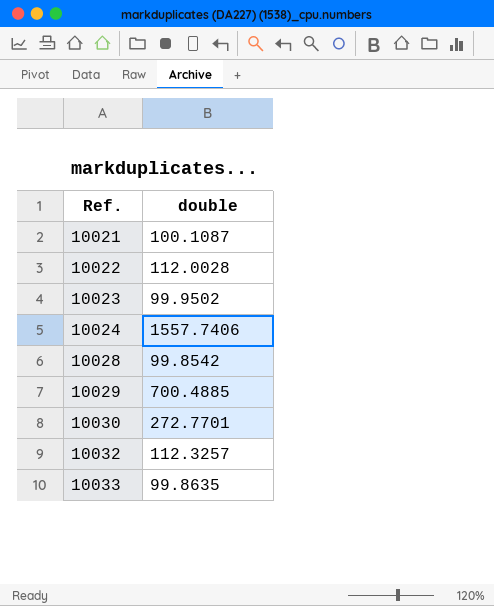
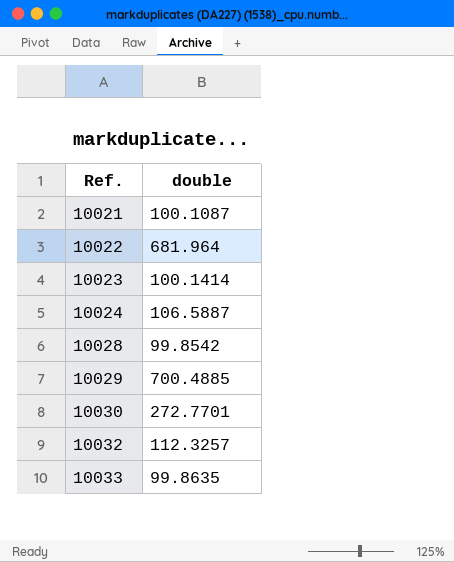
10022 | double: 112.0028 -> 681.964
10023 | double: 99.9502 -> 100.1414
10024 | double: 1557.7406 -> 106.5887

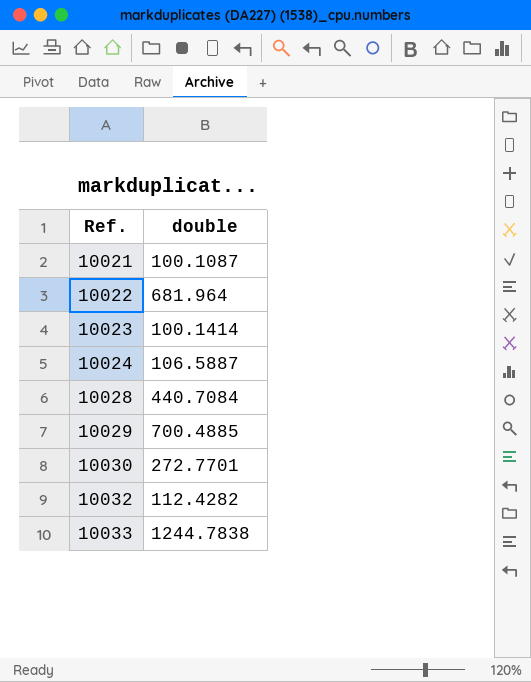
10028 | double: 99.8542 -> 440.7084
10032 | double: 112.3257 -> 112.4282
10033 | double: 99.8635 -> 1244.7838

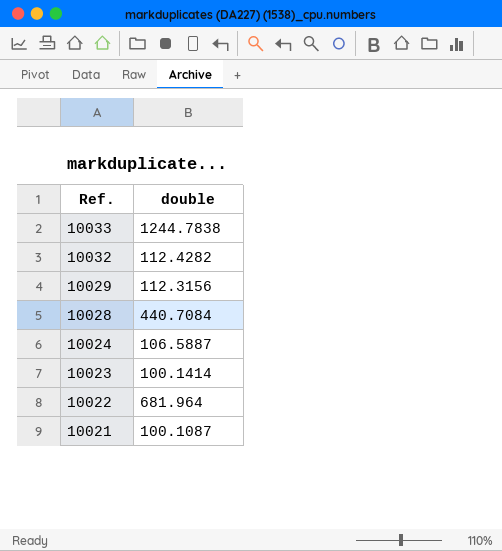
row order: Ref. ascending -> Ref. descending
row 10030: 272.7701 -> none
10029 | double: 700.4885 -> 112.3156

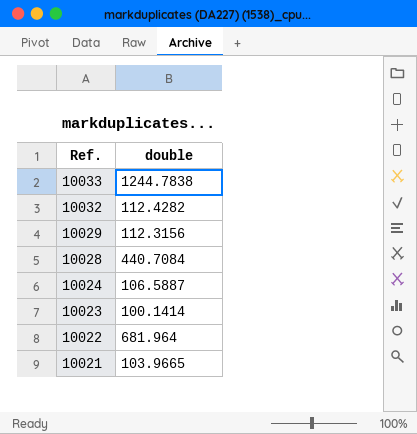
10021 | double: 100.1087 -> 103.9665

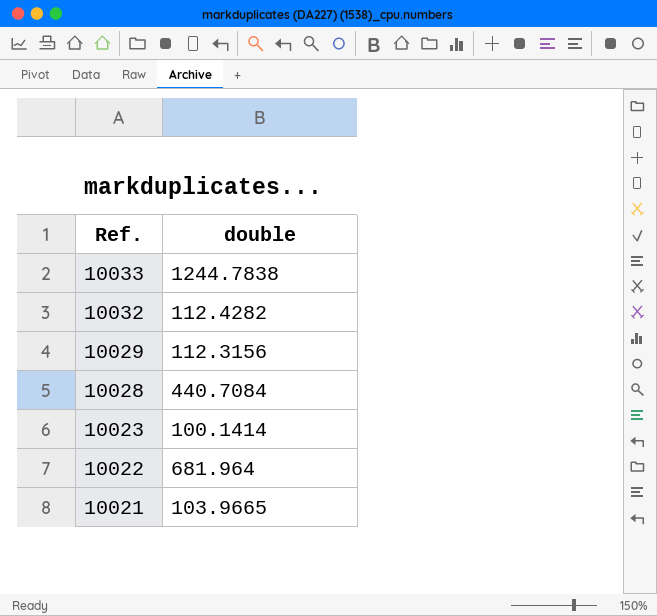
row 10024: 106.5887 -> none

